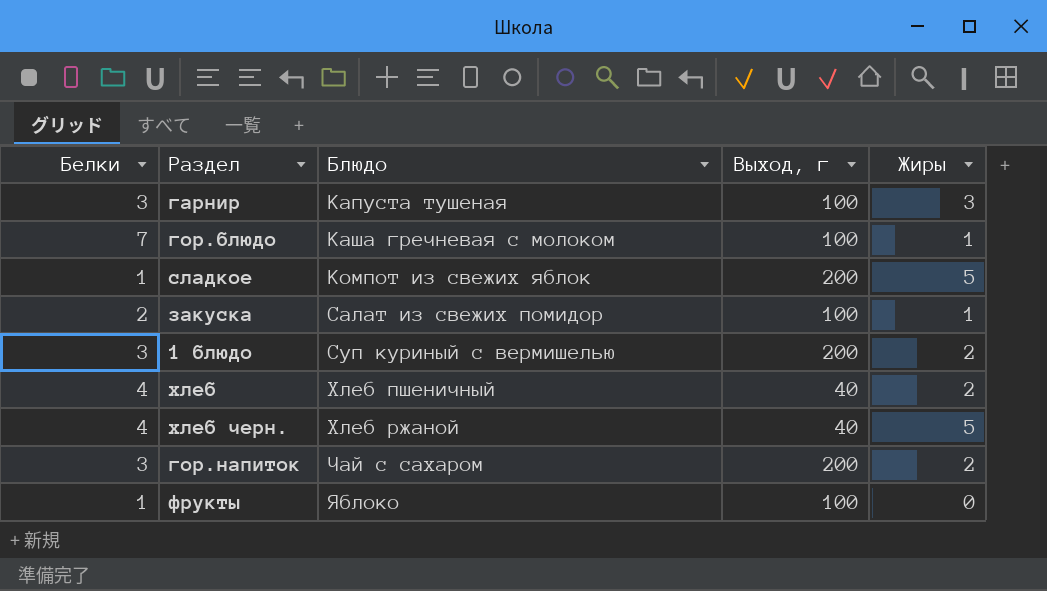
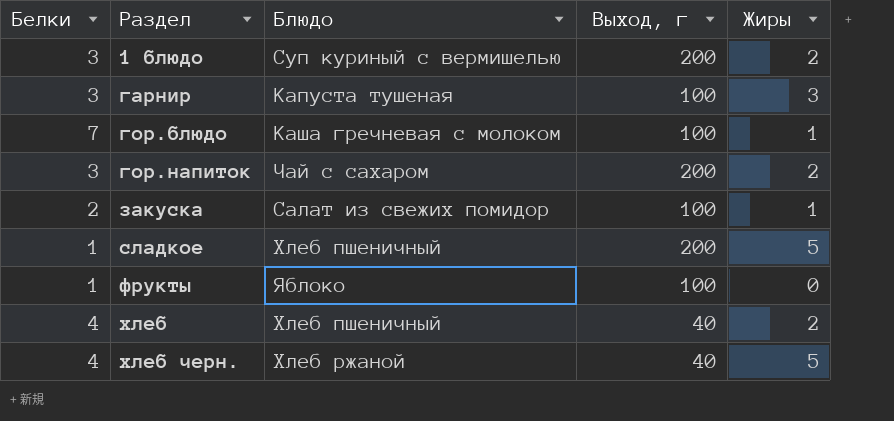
row order: Блюдо ascending -> Раздел ascending
сладкое | Блюдо: Компот из свежих яблок -> Хлеб пшеничный

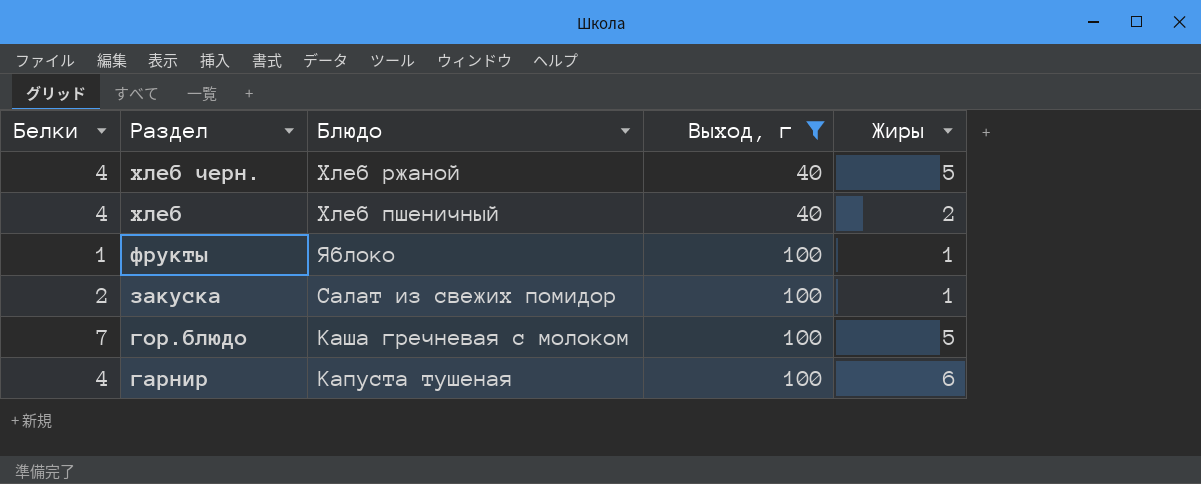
filter: none -> Выход, г != 200
row order: Раздел ascending -> Раздел descending
фрукты | Жиры: 0 -> 1
гор.блюдо | Жиры: 1 -> 5
гарнир | Белки: 3 -> 4
гарнир | Жиры: 3 -> 6

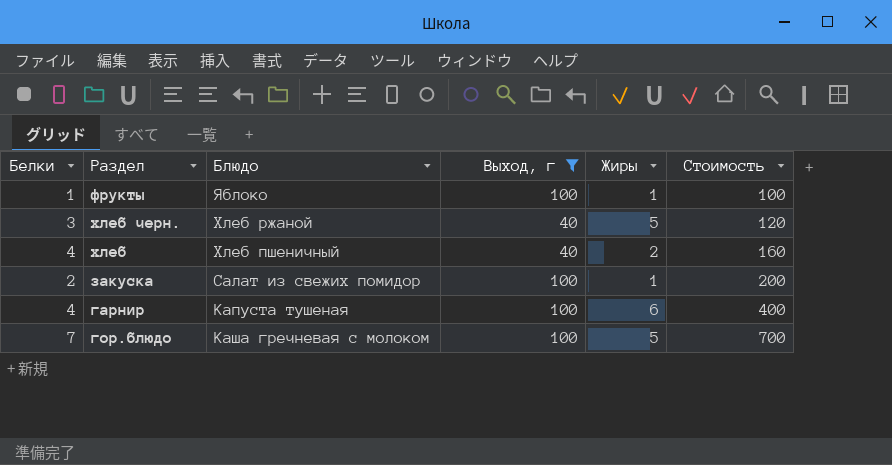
row order: Раздел descending -> Стоимость ascending
column Стоимость | formula: none -> [Белки] * [Выход, г]
хлеб черн. | Белки: 4 -> 3

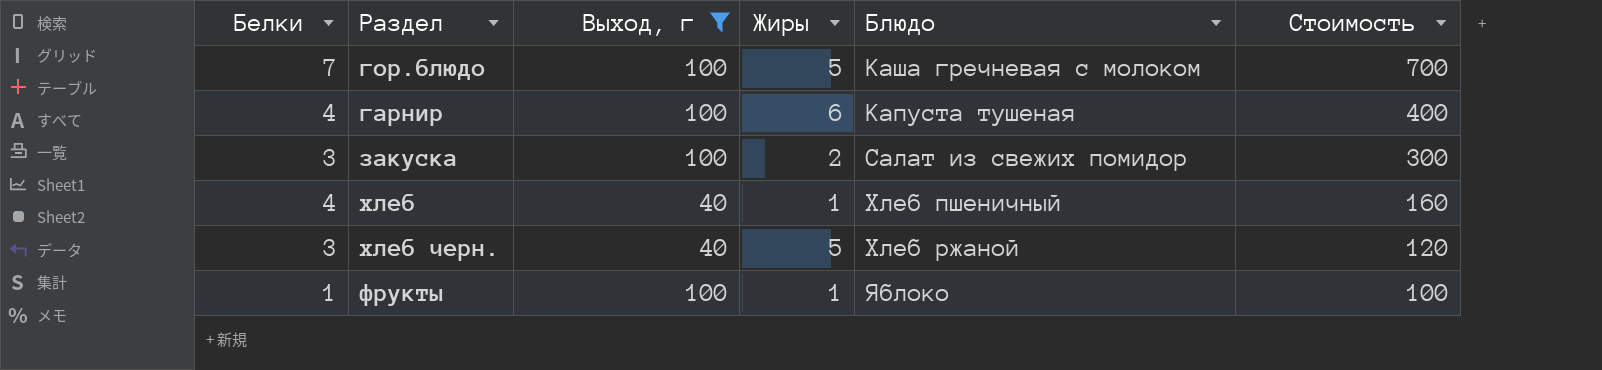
row order: Стоимость ascending -> Стоимость descending
column Блюдо | position: 3 -> 5
закуска | Белки: 2 -> 3
закуска | Жиры: 1 -> 2
закуска | Стоимость: 200 -> 300
хлеб | Жиры: 2 -> 1

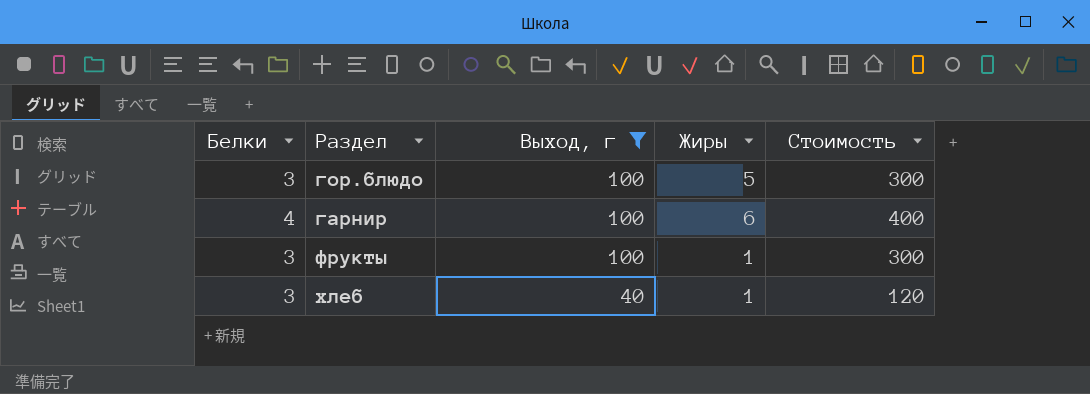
row order: Стоимость descending -> Выход, г descending
column Блюдо | position: 5 -> none
row закуска: 3 | 100 | 2 | Салат из свежих помидор | 300 -> none
row хлеб черн.: 3 | 40 | 5 | Хлеб ржаной | 120 -> none
гор.блюдо | Белки: 7 -> 3
гор.блюдо | Стоимость: 700 -> 300
фрукты | Белки: 1 -> 3
фрукты | Стоимость: 100 -> 300
хлеб | Белки: 4 -> 3
хлеб | Стоимость: 160 -> 120

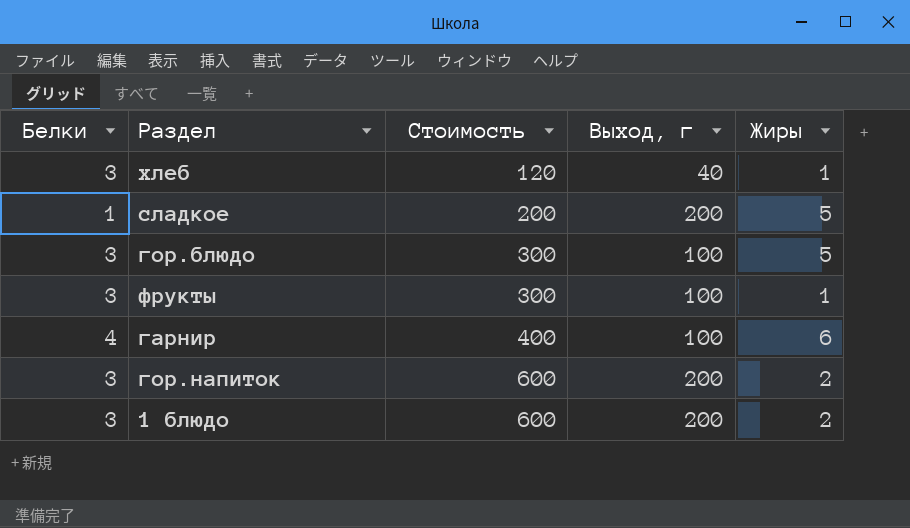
filter: Выход, г != 200 -> none
row order: Выход, г descending -> Стоимость ascending
column Стоимость | position: 5 -> 3

